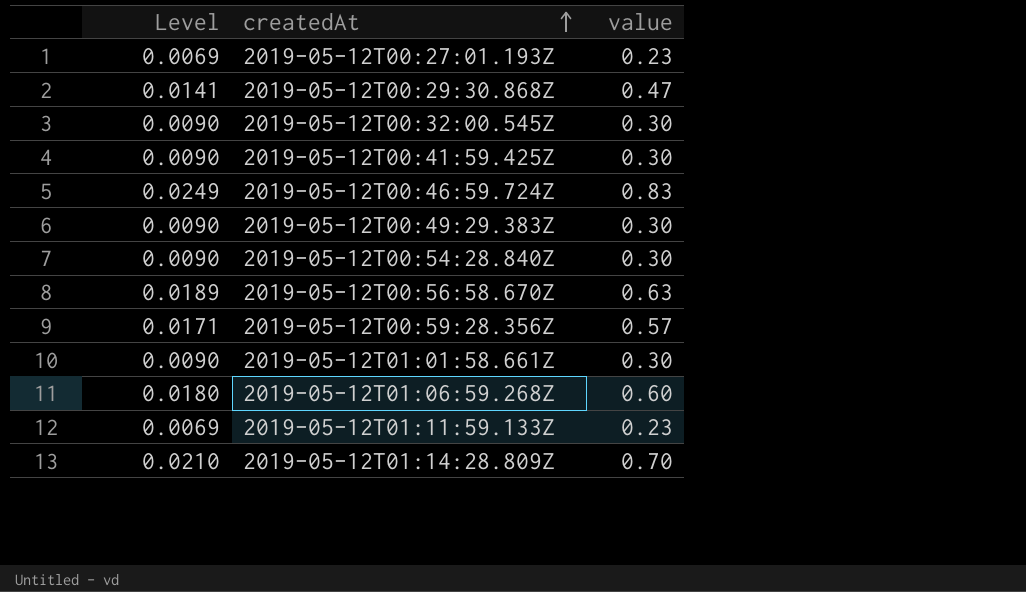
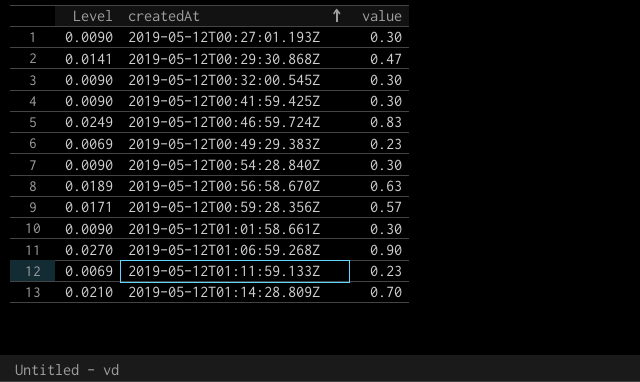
2019-05-12T00:27:01.193Z | Level: 0.0069 -> 0.0090
2019-05-12T00:27:01.193Z | value: 0.23 -> 0.30
2019-05-12T00:49:29.383Z | Level: 0.0090 -> 0.0069
2019-05-12T00:49:29.383Z | value: 0.30 -> 0.23
2019-05-12T01:06:59.268Z | Level: 0.0180 -> 0.0270
2019-05-12T01:06:59.268Z | value: 0.60 -> 0.90

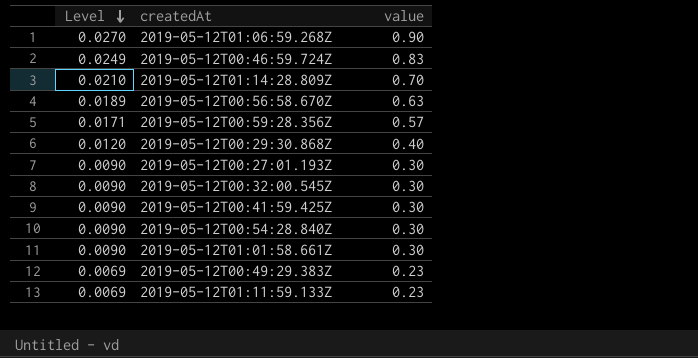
row order: createdAt ascending -> Level descending
2019-05-12T00:29:30.868Z | Level: 0.0141 -> 0.0120
2019-05-12T00:29:30.868Z | value: 0.47 -> 0.40

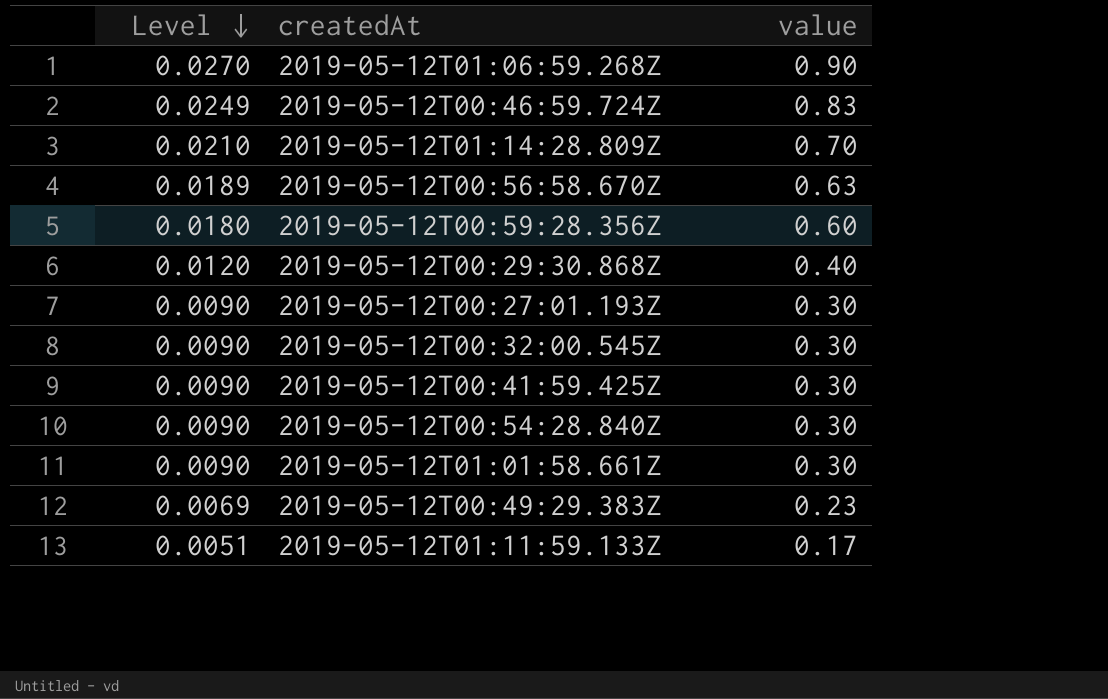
2019-05-12T00:59:28.356Z | Level: 0.0171 -> 0.0180
2019-05-12T00:59:28.356Z | value: 0.57 -> 0.60
2019-05-12T01:11:59.133Z | Level: 0.0069 -> 0.0051
2019-05-12T01:11:59.133Z | value: 0.23 -> 0.17

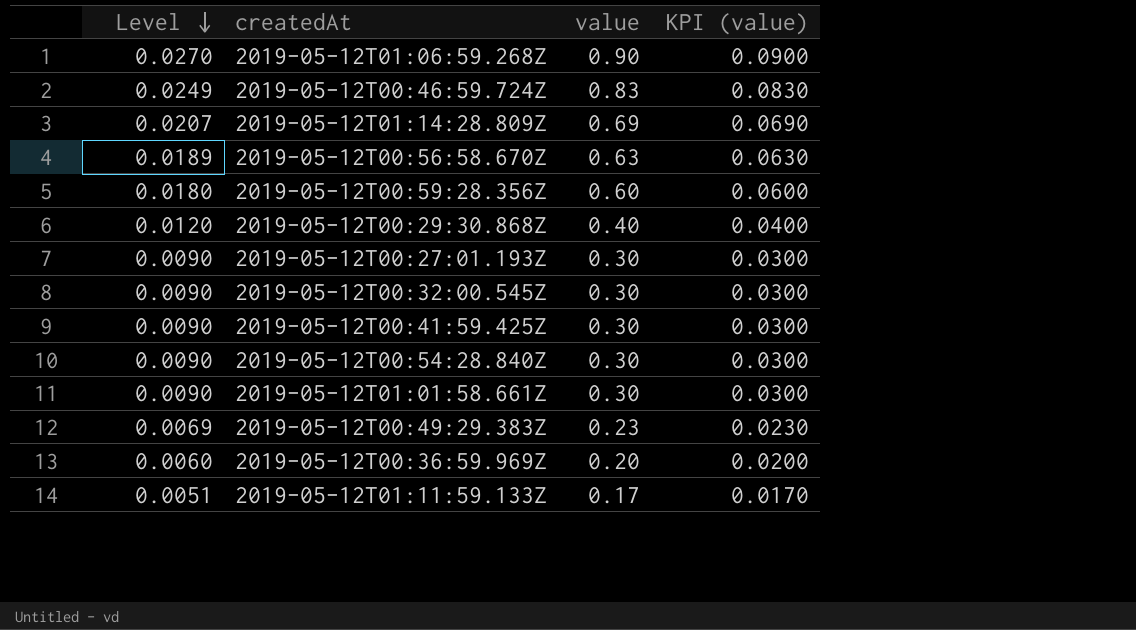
column KPI (value) | formula: none -> [value] * 0.1
2019-05-12T01:14:28.809Z | Level: 0.0210 -> 0.0207
2019-05-12T01:14:28.809Z | value: 0.70 -> 0.69
row 2019-05-12T00:36:59.969Z: none -> 0.0060 | 0.20 | 0.0200

